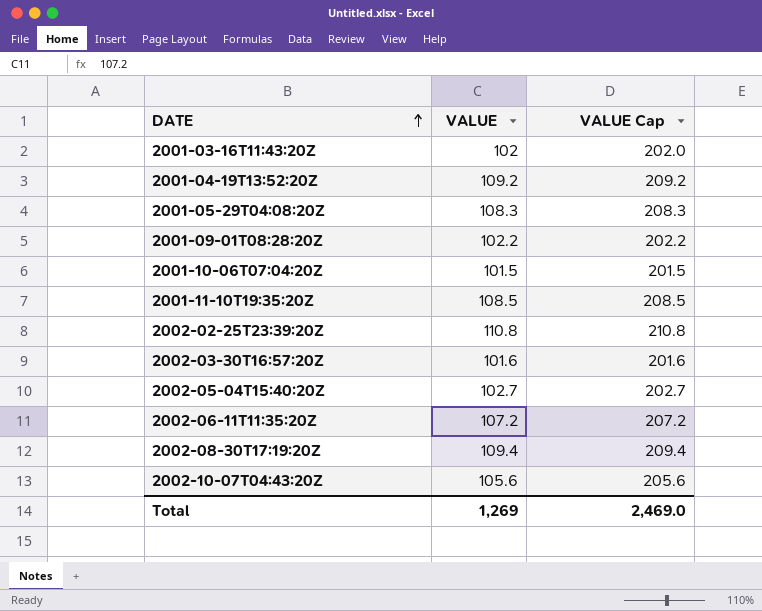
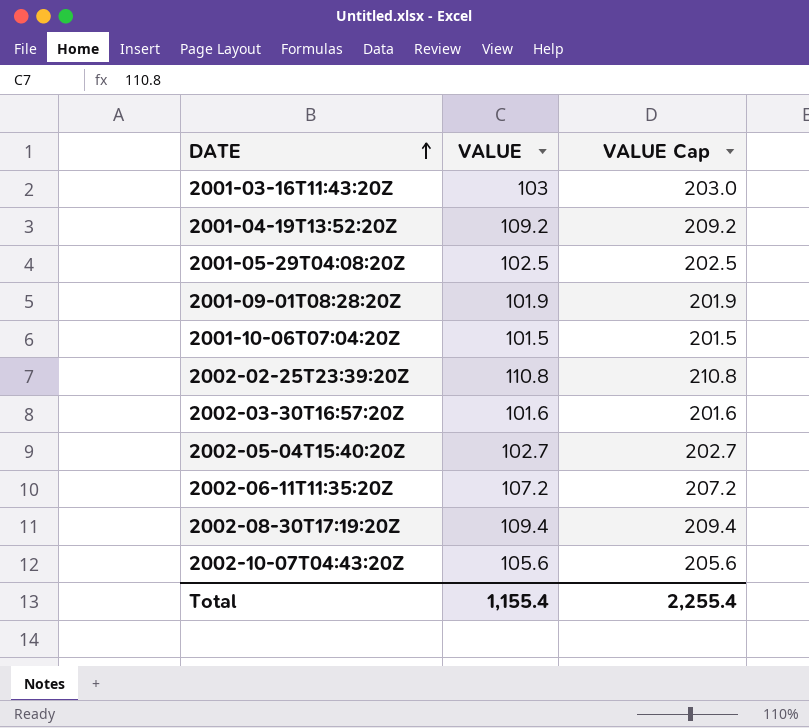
row 2001-11-10T19:35:20Z: 108.5 | 208.5 -> none
2001-03-16T11:43:20Z | VALUE: 102 -> 103
2001-03-16T11:43:20Z | VALUE Cap: 202.0 -> 203.0
2001-05-29T04:08:20Z | VALUE: 108.3 -> 102.5
2001-05-29T04:08:20Z | VALUE Cap: 208.3 -> 202.5
2001-09-01T08:28:20Z | VALUE: 102.2 -> 101.9
2001-09-01T08:28:20Z | VALUE Cap: 202.2 -> 201.9
Total | VALUE: 1,269 -> 1,155.4
Total | VALUE Cap: 2,469.0 -> 2,255.4

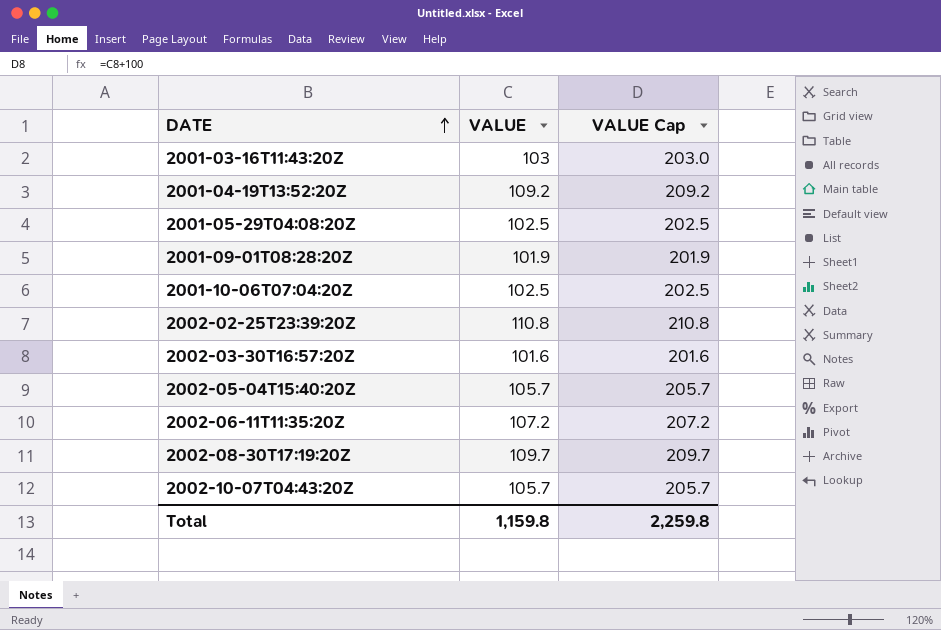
2001-10-06T07:04:20Z | VALUE: 101.5 -> 102.5
2001-10-06T07:04:20Z | VALUE Cap: 201.5 -> 202.5
2002-05-04T15:40:20Z | VALUE: 102.7 -> 105.7
2002-05-04T15:40:20Z | VALUE Cap: 202.7 -> 205.7
2002-08-30T17:19:20Z | VALUE: 109.4 -> 109.7
2002-08-30T17:19:20Z | VALUE Cap: 209.4 -> 209.7
2002-10-07T04:43:20Z | VALUE: 105.6 -> 105.7
2002-10-07T04:43:20Z | VALUE Cap: 205.6 -> 205.7
Total | VALUE: 1,155.4 -> 1,159.8
Total | VALUE Cap: 2,255.4 -> 2,259.8

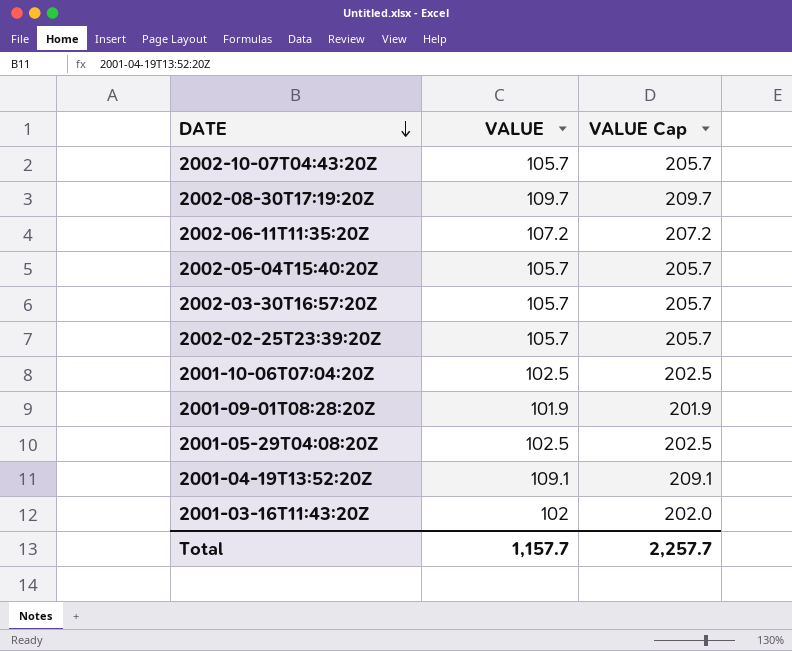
row order: DATE ascending -> DATE descending
2002-03-30T16:57:20Z | VALUE: 101.6 -> 105.7
2002-03-30T16:57:20Z | VALUE Cap: 201.6 -> 205.7
2002-02-25T23:39:20Z | VALUE: 110.8 -> 105.7
2002-02-25T23:39:20Z | VALUE Cap: 210.8 -> 205.7
2001-04-19T13:52:20Z | VALUE: 109.2 -> 109.1
2001-04-19T13:52:20Z | VALUE Cap: 209.2 -> 209.1
2001-03-16T11:43:20Z | VALUE: 103 -> 102
2001-03-16T11:43:20Z | VALUE Cap: 203.0 -> 202.0
Total | VALUE: 1,159.8 -> 1,157.7
Total | VALUE Cap: 2,259.8 -> 2,257.7

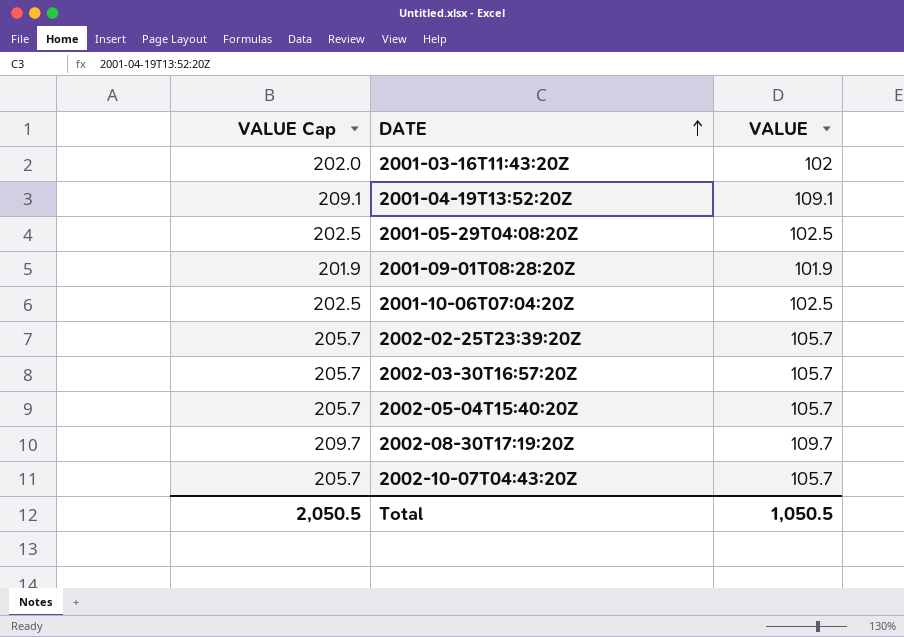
row order: DATE descending -> DATE ascending
column VALUE Cap | position: 3 -> 1
row 2002-06-11T11:35:20Z: 107.2 | 207.2 -> none
Total | VALUE Cap: 2,257.7 -> 2,050.5
Total | VALUE: 1,157.7 -> 1,050.5

